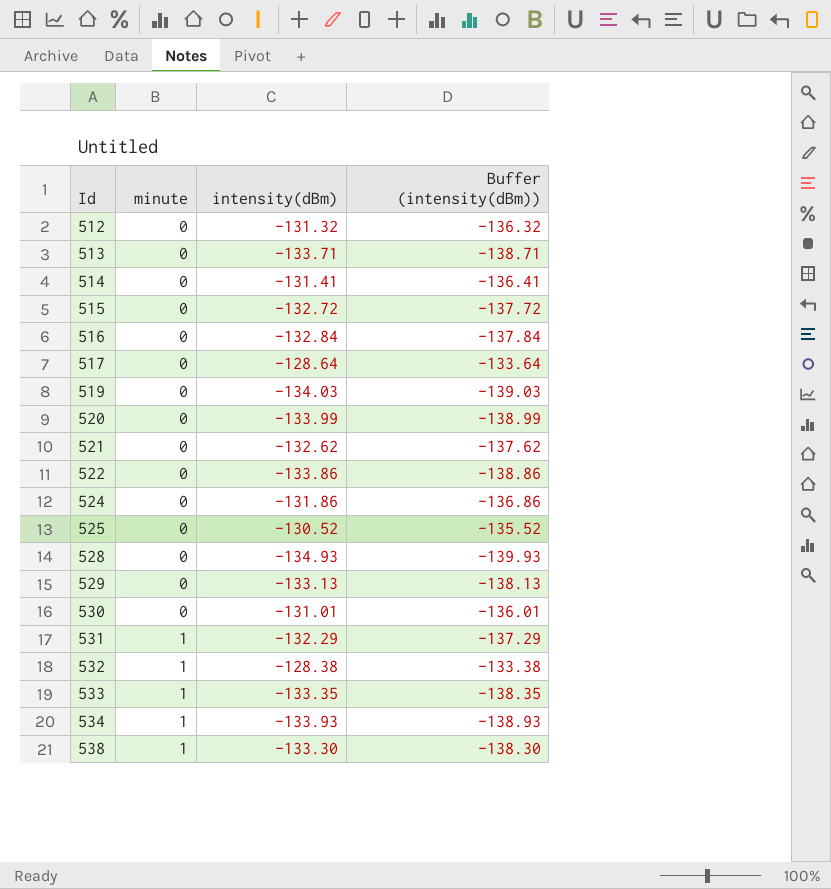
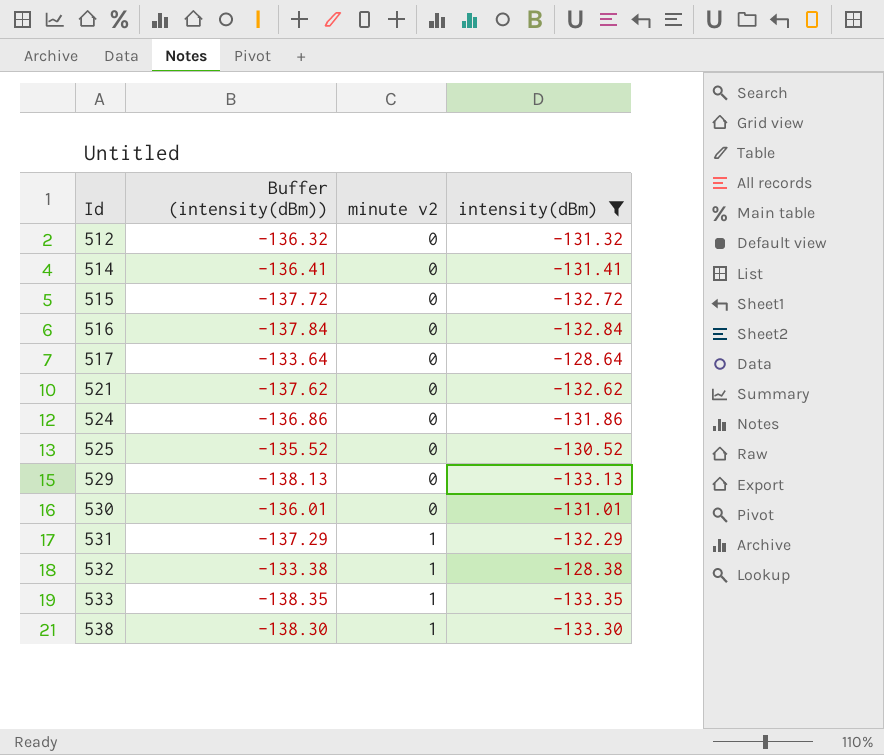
filter: none -> intensity(dBm) >= -133.35
column Buffer (intensity(dBm)) | position: 4 -> 2
column name: minute -> minute v2

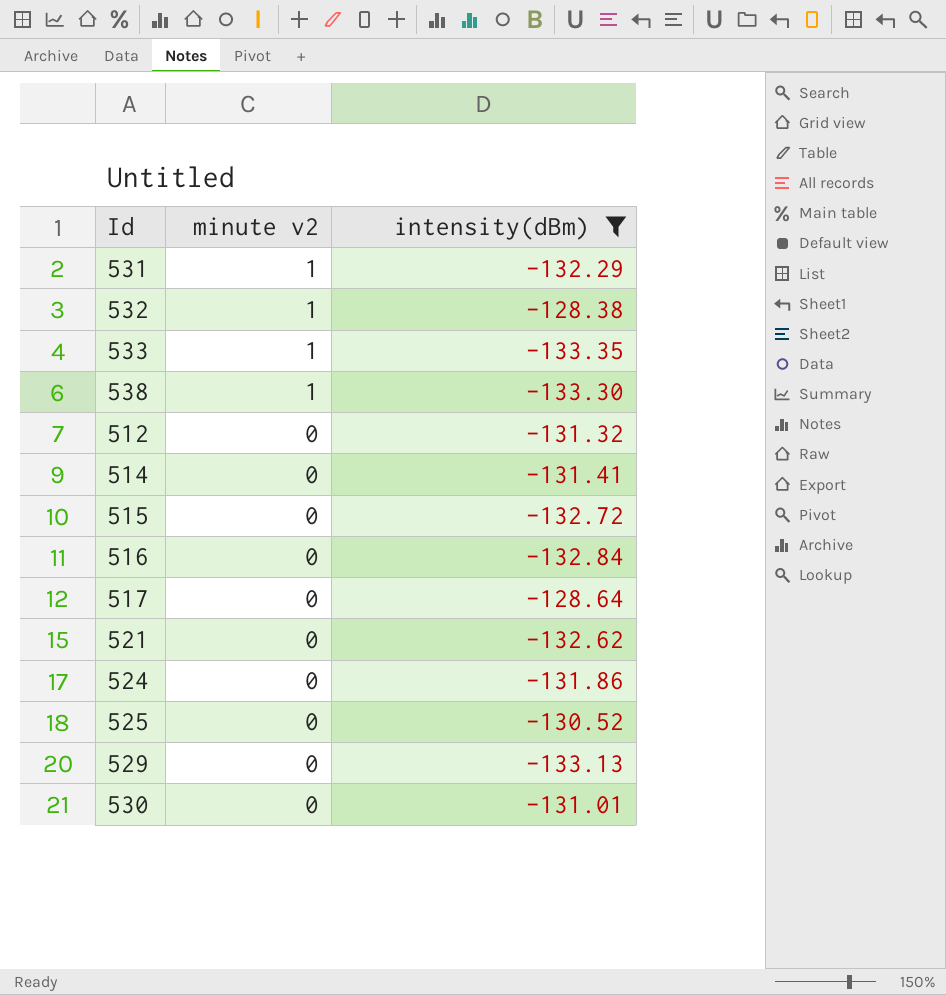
row order: Id ascending -> minute v2 descending
column Buffer (intensity(dBm)) | formula: [intensity(dBm)] - 5 -> none

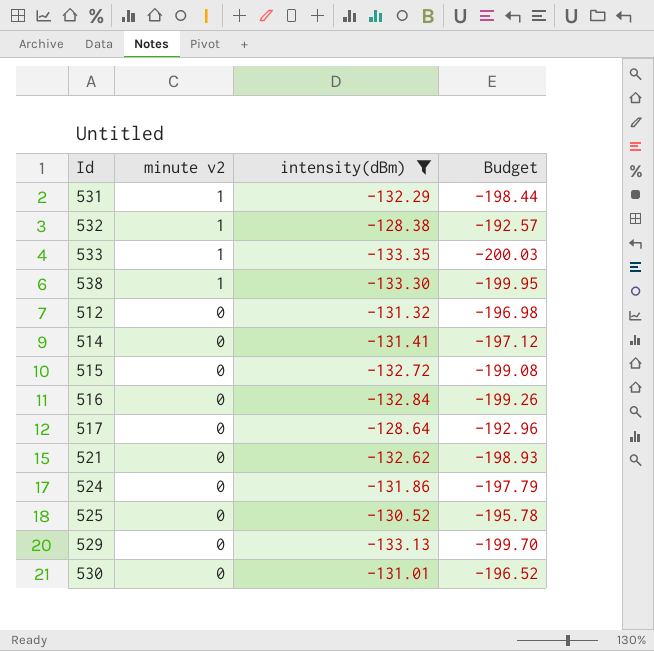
column Budget | formula: none -> [intensity(dBm)] * 1.5

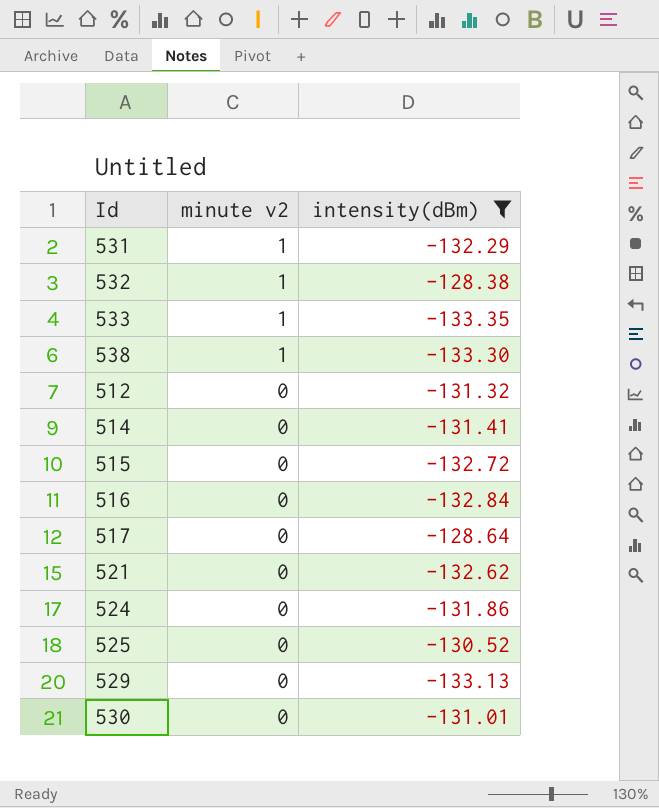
column Budget | formula: [intensity(dBm)] * 1.5 -> none

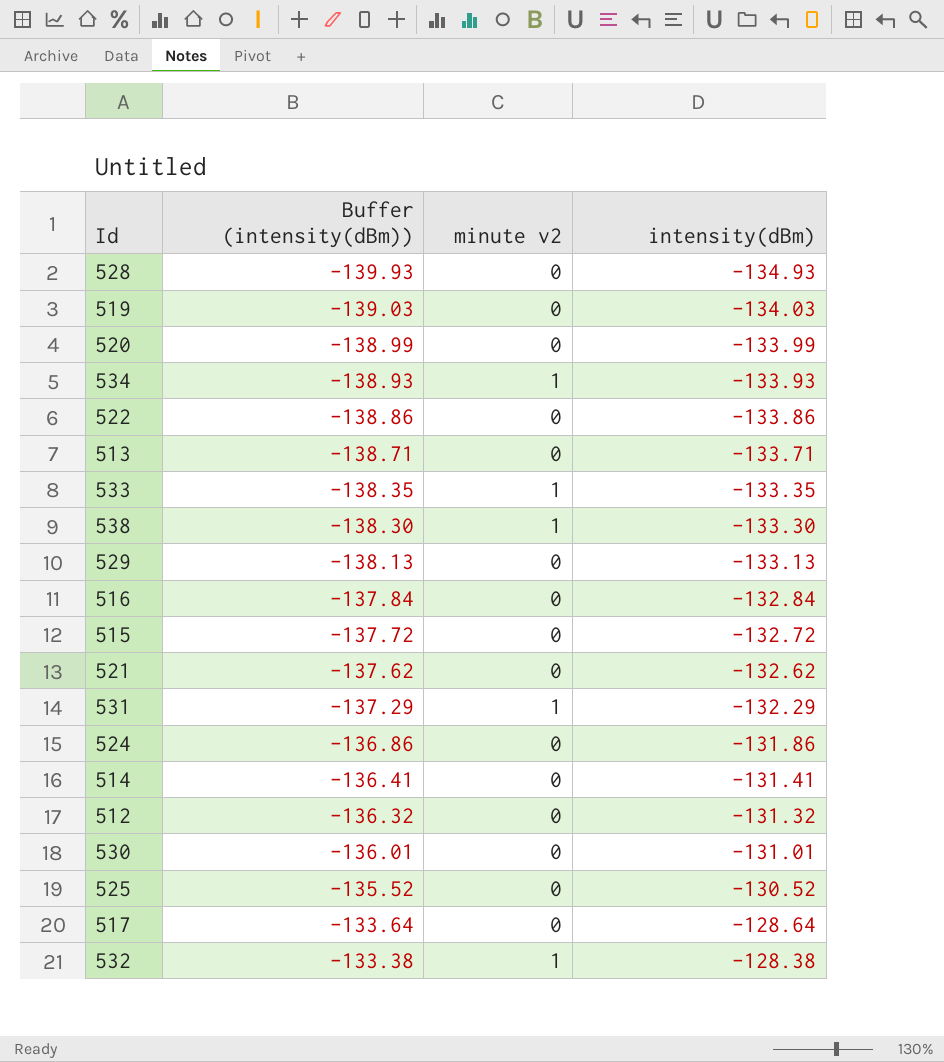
filter: intensity(dBm) >= -133.35 -> none
row order: minute v2 descending -> Buffer (intensity(dBm)) ascending
column Buffer (intensity(dBm)) | formula: none -> [intensity(dBm)] - 5

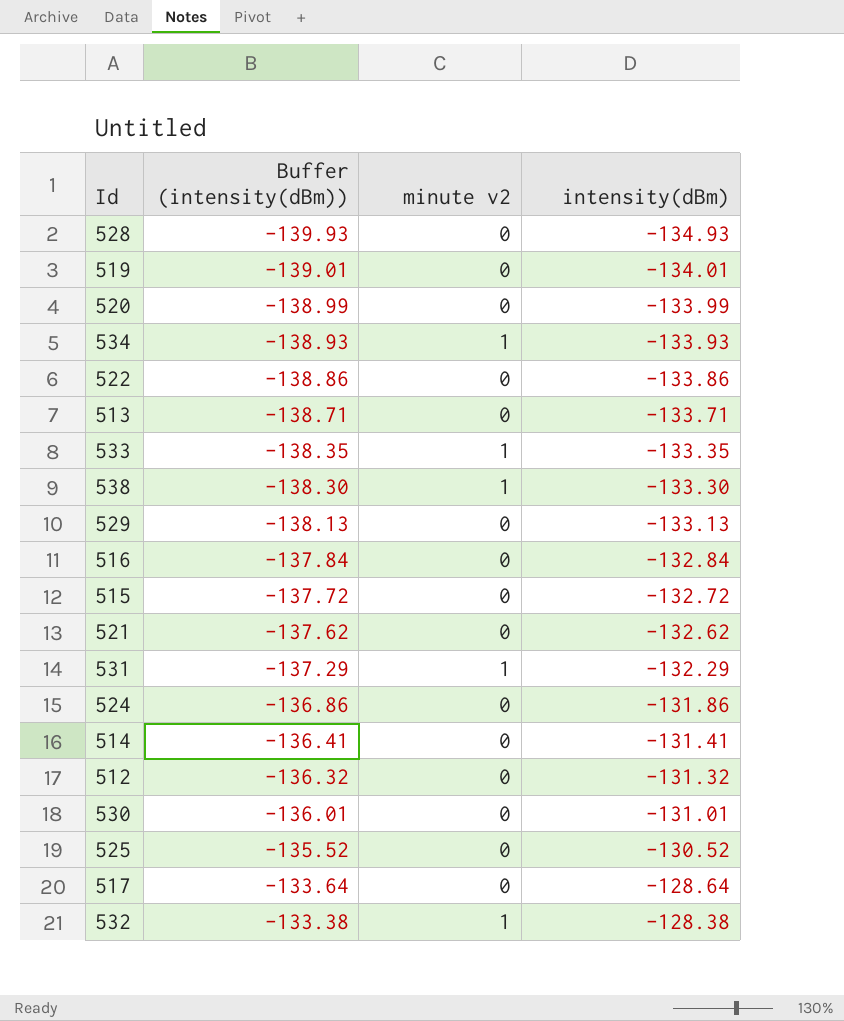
519 | Buffer (intensity(dBm)): -139.03 -> -139.01
519 | intensity(dBm): -134.03 -> -134.01

